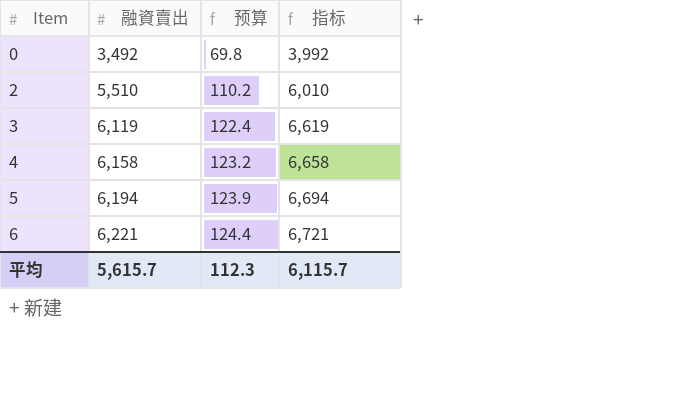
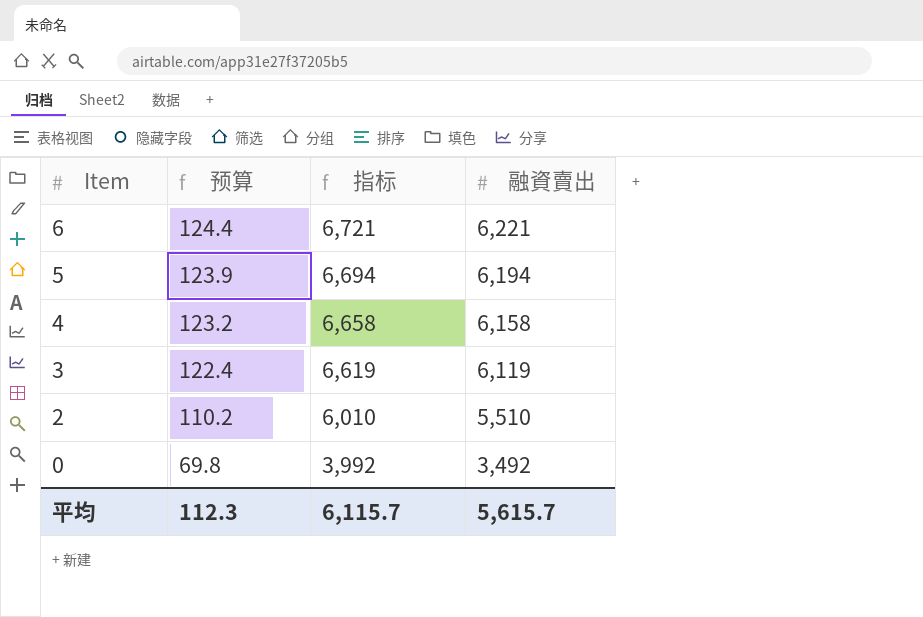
row order: Item ascending -> Item descending
column 融資賣出 | position: 2 -> 4

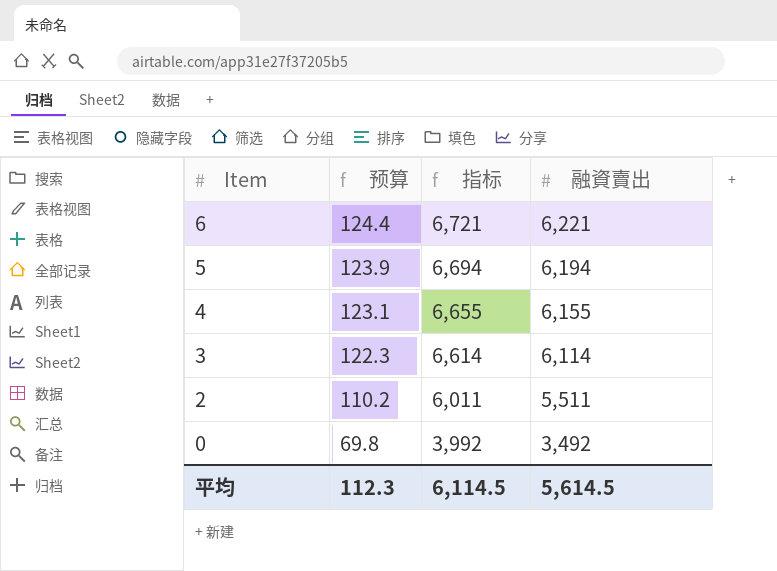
4 | 预算: 123.2 -> 123.1
4 | 指标: 6,658 -> 6,655
4 | 融資賣出: 6,158 -> 6,155
3 | 预算: 122.4 -> 122.3
3 | 指标: 6,619 -> 6,614
3 | 融資賣出: 6,119 -> 6,114
2 | 指标: 6,010 -> 6,011
2 | 融資賣出: 5,510 -> 5,511
平均 | 指标: 6,115.7 -> 6,114.5
平均 | 融資賣出: 5,615.7 -> 5,614.5

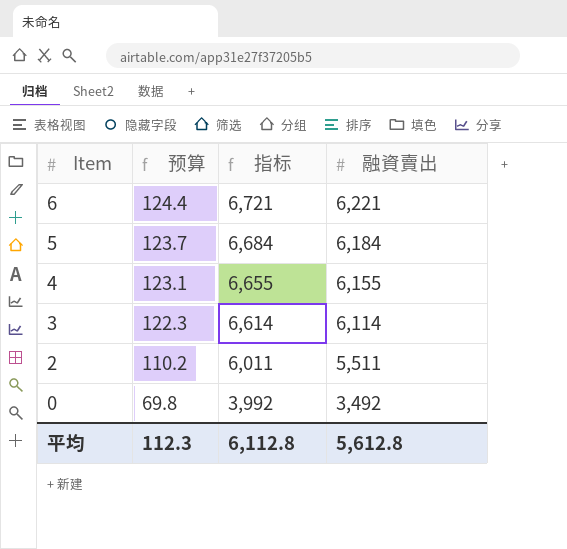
5 | 预算: 123.9 -> 123.7
5 | 指标: 6,694 -> 6,684
5 | 融資賣出: 6,194 -> 6,184
平均 | 指标: 6,114.5 -> 6,112.8
平均 | 融資賣出: 5,614.5 -> 5,612.8

